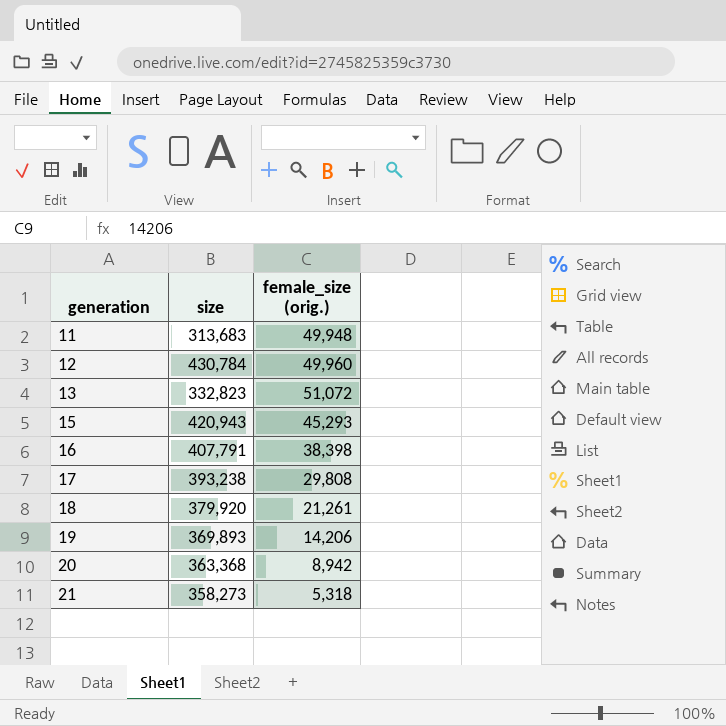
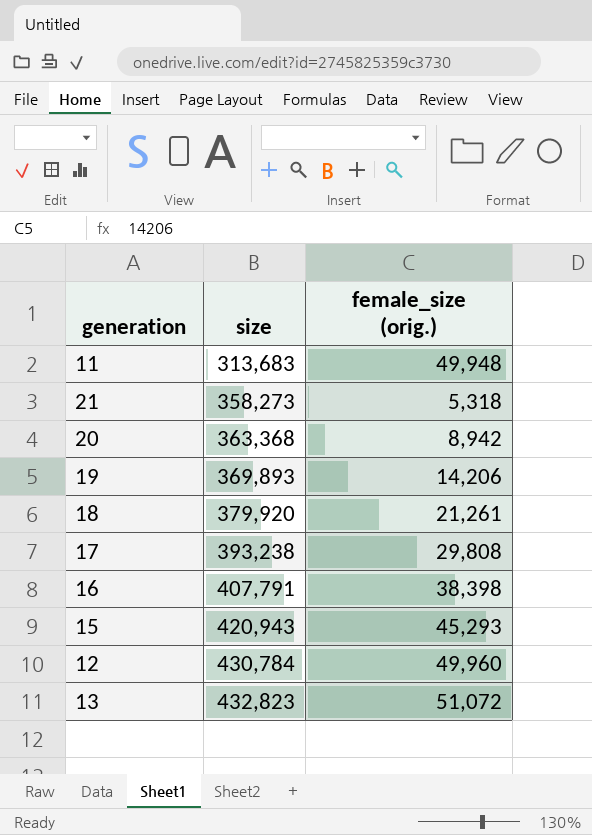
row order: generation ascending -> size ascending
13 | size: 332,823 -> 432,823

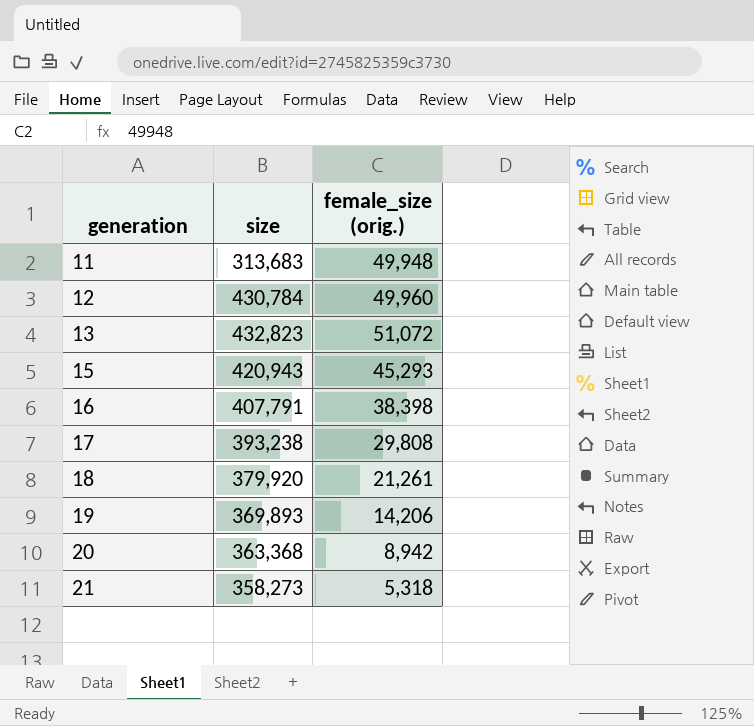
row order: size ascending -> generation ascending

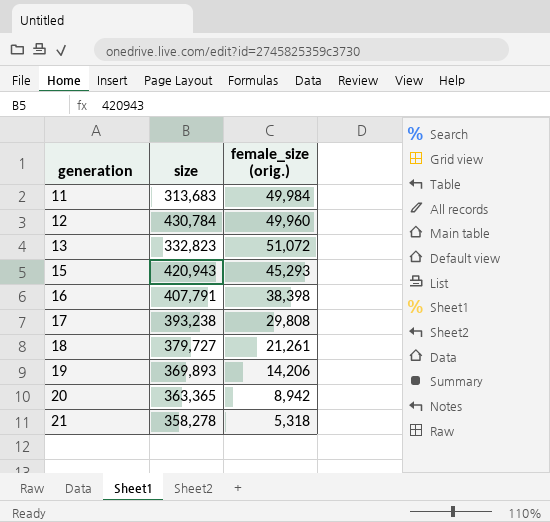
11 | female_size (orig.): 49,948 -> 49,984
13 | size: 432,823 -> 332,823
18 | size: 379,920 -> 379,727
20 | size: 363,368 -> 363,365
21 | size: 358,273 -> 358,278

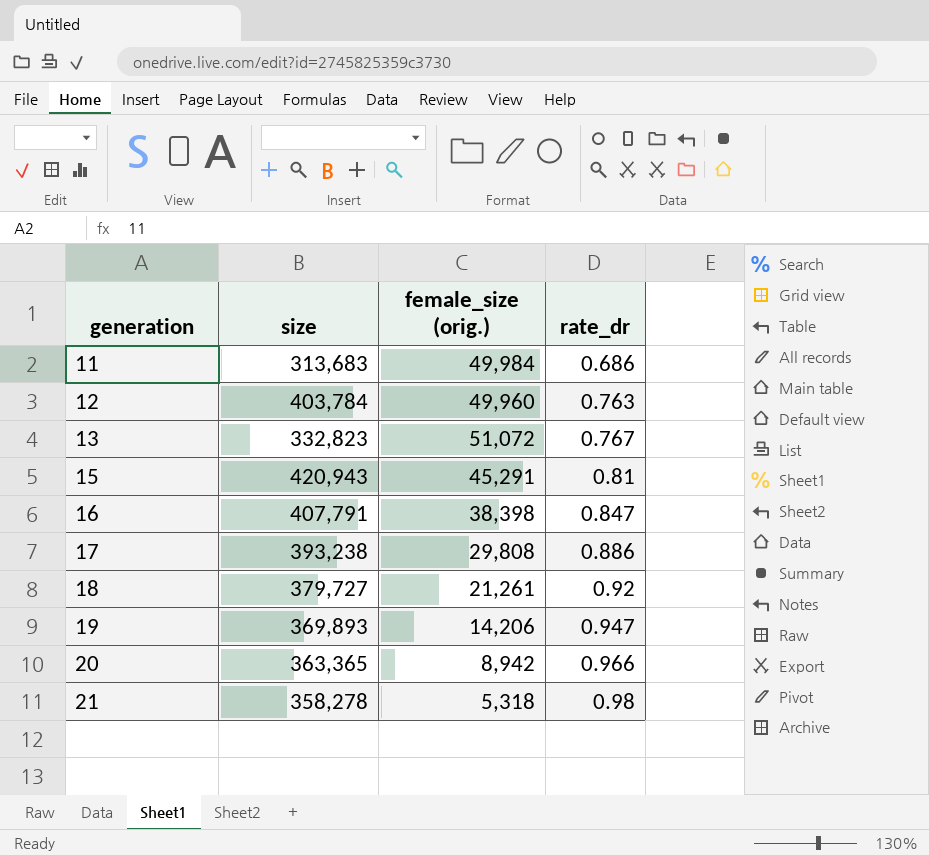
column rate_dr | position: none -> 4
12 | size: 430,784 -> 403,784
15 | female_size (orig.): 45,293 -> 45,291

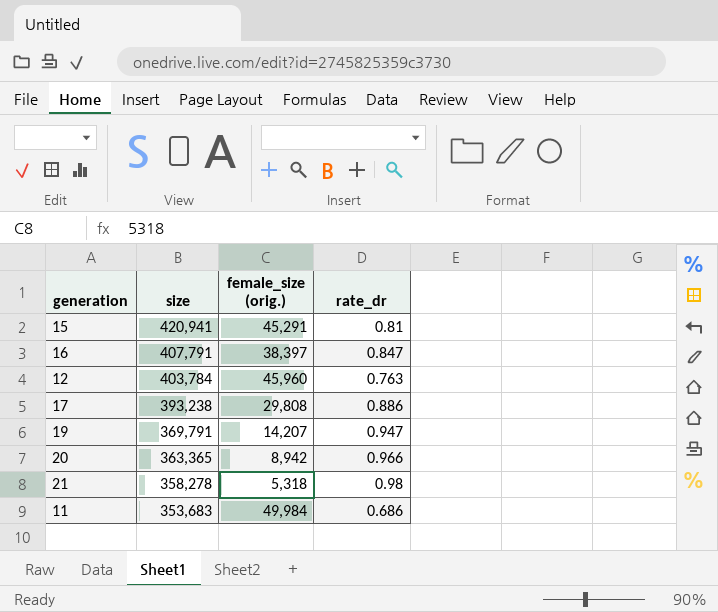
row order: generation ascending -> size descending
row 13: 332,823 | 51,072 | 0.767 -> none
row 18: 379,727 | 21,261 | 0.92 -> none
15 | size: 420,943 -> 420,941
16 | female_size (orig.): 38,398 -> 38,397
12 | female_size (orig.): 49,960 -> 45,960
19 | size: 369,893 -> 369,791
19 | female_size (orig.): 14,206 -> 14,207
11 | size: 313,683 -> 353,683

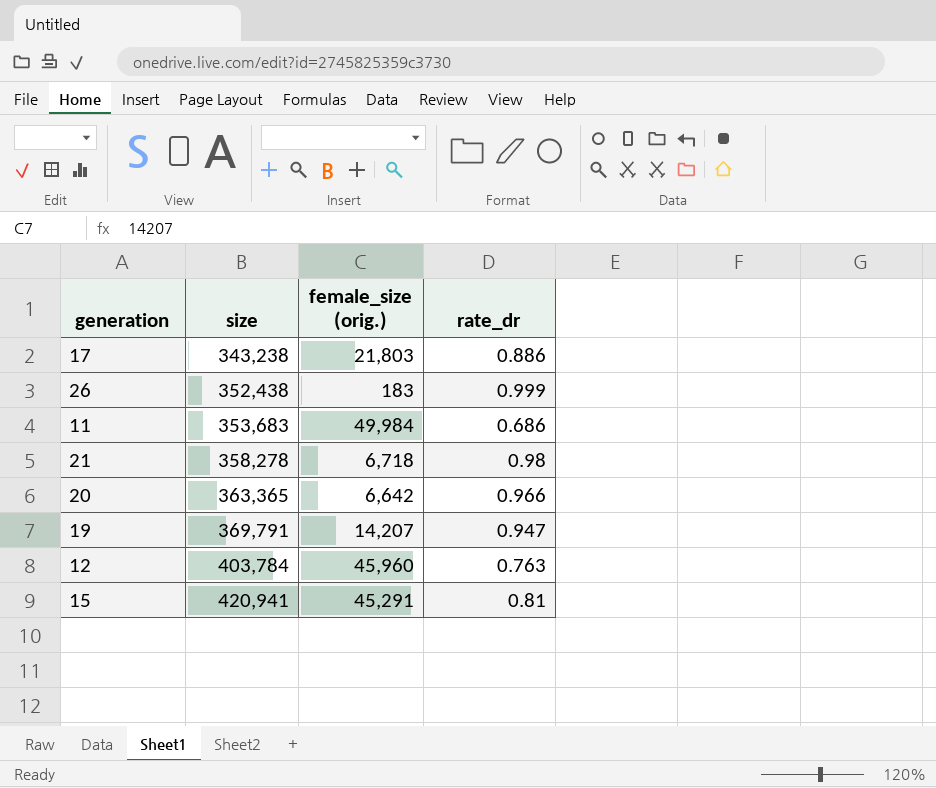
row order: size descending -> size ascending
row 16: 407,791 | 38,397 | 0.847 -> none
17 | size: 393,238 -> 343,238
17 | female_size (orig.): 29,808 -> 21,803
row 26: none -> 352,438 | 183 | 0.999
21 | female_size (orig.): 5,318 -> 6,718
20 | female_size (orig.): 8,942 -> 6,642

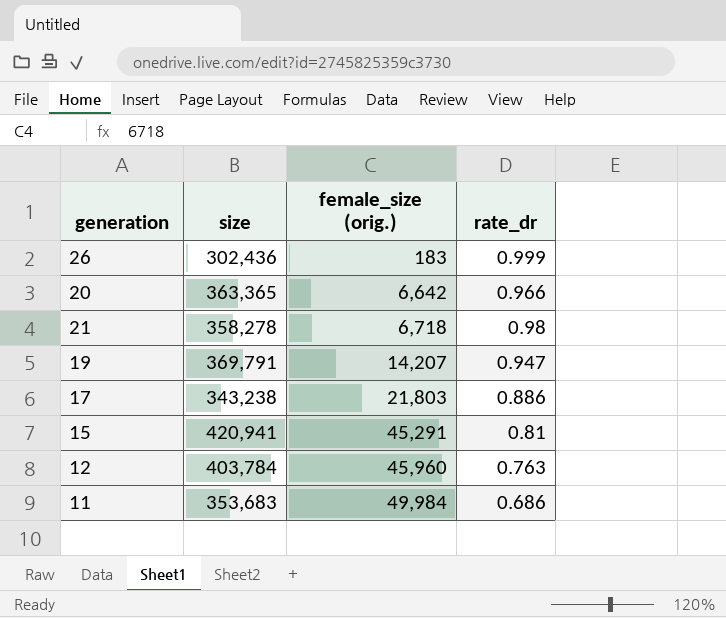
row order: size ascending -> female_size (orig.) ascending
26 | size: 352,438 -> 302,436

